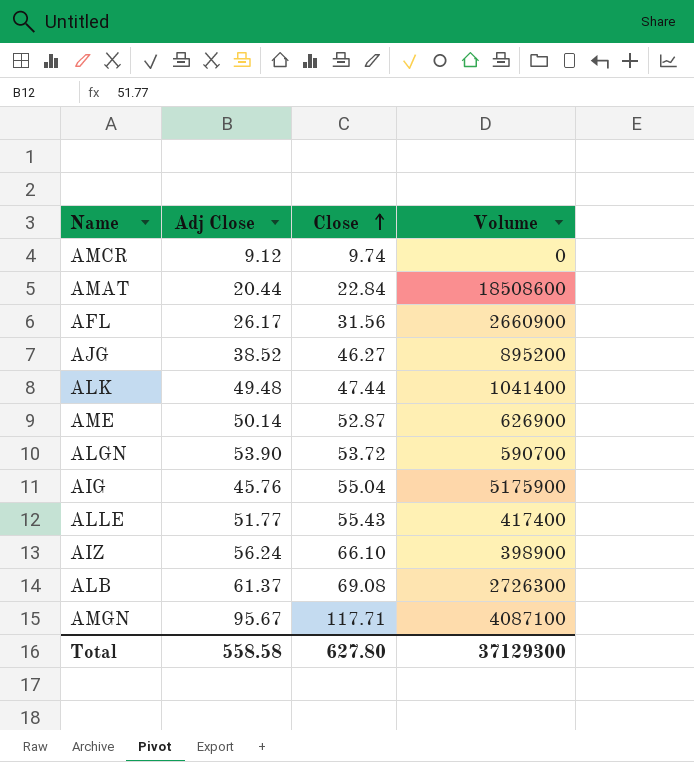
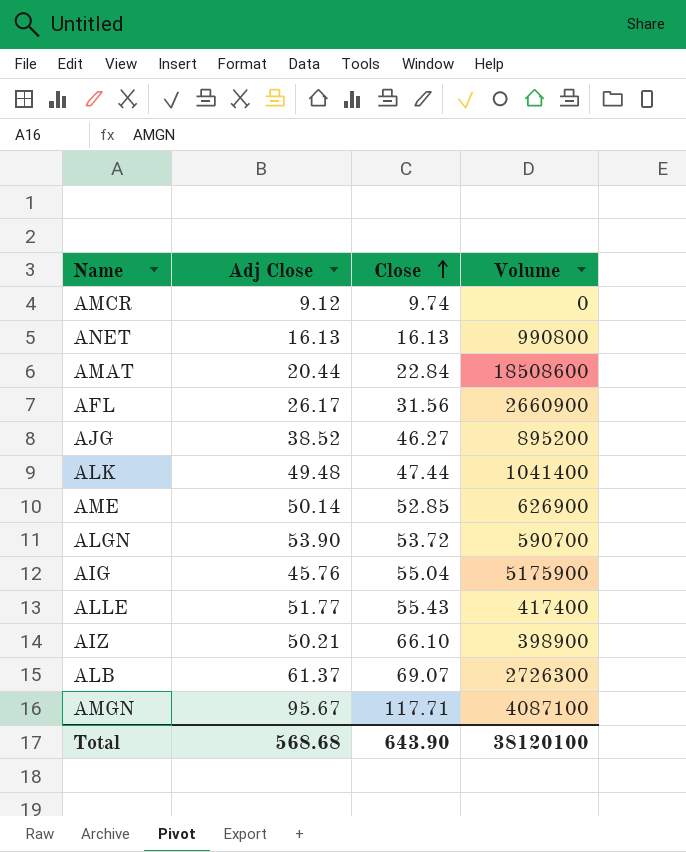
row ANET: none -> 16.13 | 16.13 | 990800
AME | Close: 52.87 -> 52.85
AIZ | Adj Close: 56.24 -> 50.21
ALB | Close: 69.08 -> 69.07
Total | Adj Close: 558.58 -> 568.68
Total | Close: 627.80 -> 643.90
Total | Volume: 37129300 -> 38120100

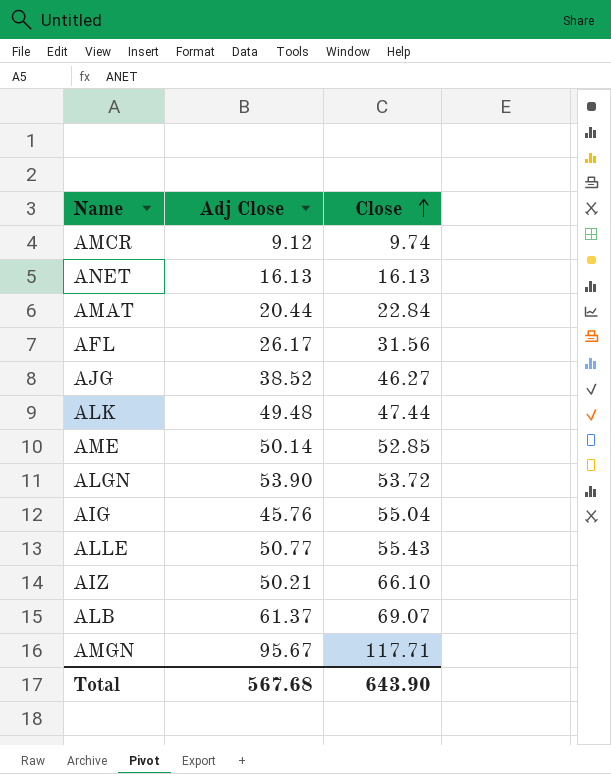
column Volume | position: 4 -> none
ALLE | Adj Close: 51.77 -> 50.77
Total | Adj Close: 568.68 -> 567.68

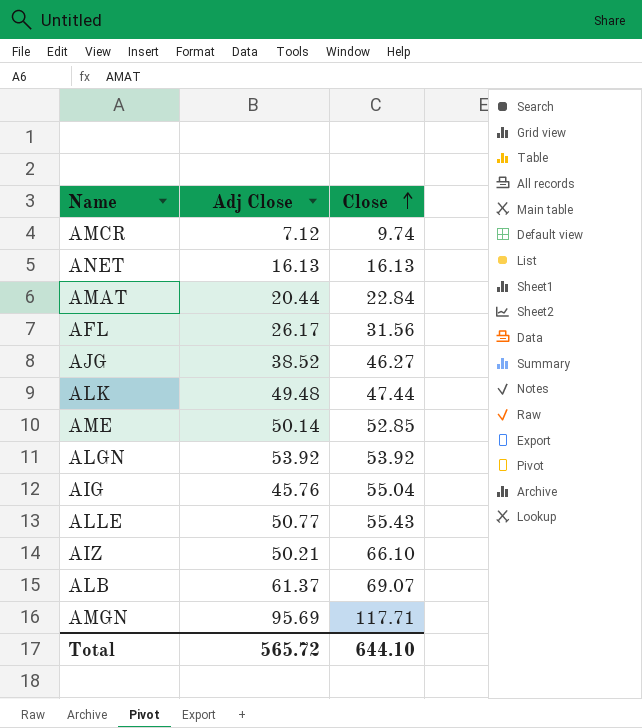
AMCR | Adj Close: 9.12 -> 7.12
ALGN | Adj Close: 53.90 -> 53.92
ALGN | Close: 53.72 -> 53.92
AMGN | Adj Close: 95.67 -> 95.69
Total | Adj Close: 567.68 -> 565.72
Total | Close: 643.90 -> 644.10

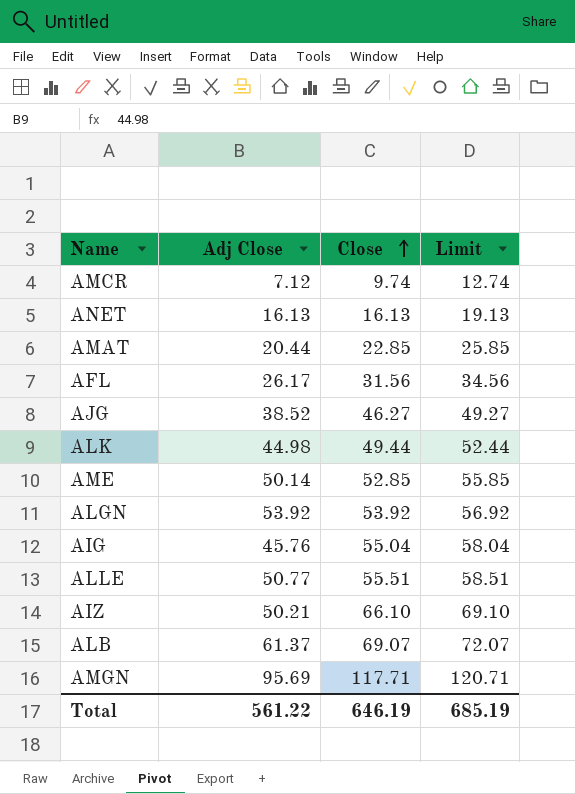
column Limit | formula: none -> [Close] + 3
AMAT | Close: 22.84 -> 22.85
ALK | Adj Close: 49.48 -> 44.98
ALK | Close: 47.44 -> 49.44
ALLE | Close: 55.43 -> 55.51
Total | Adj Close: 565.72 -> 561.22
Total | Close: 644.10 -> 646.19

